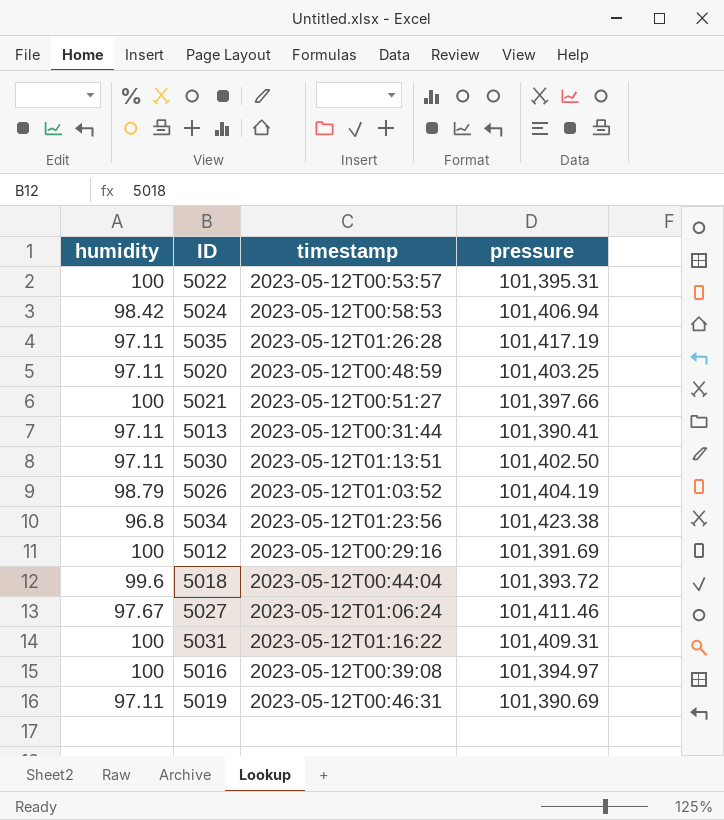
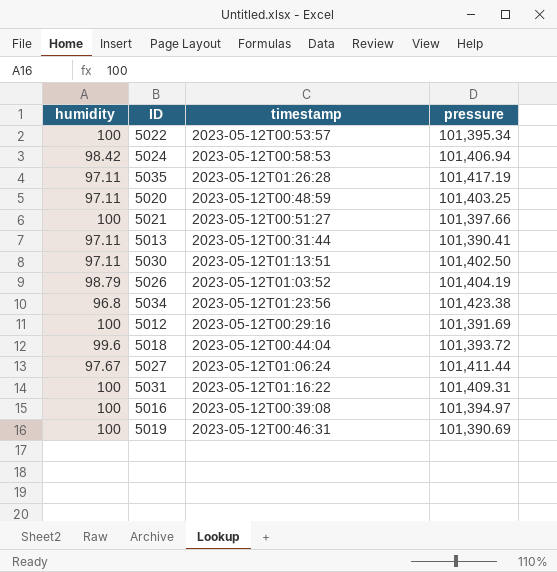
5022 | pressure: 101,395.31 -> 101,395.34
5027 | pressure: 101,411.46 -> 101,411.44
5019 | humidity: 97.11 -> 100

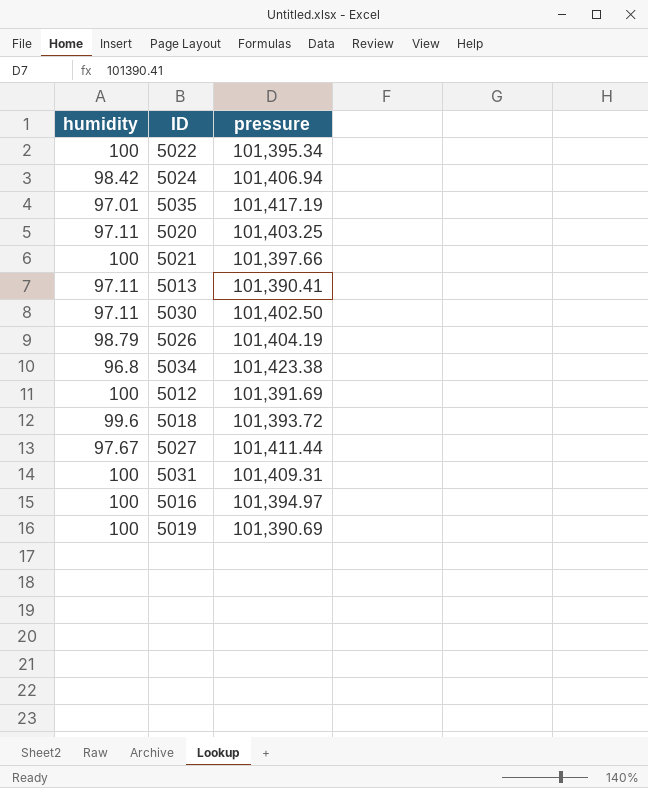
column timestamp | position: 3 -> none
5035 | humidity: 97.11 -> 97.01

